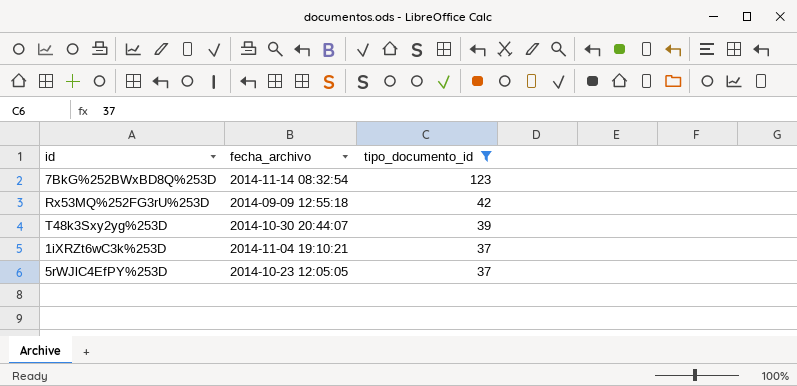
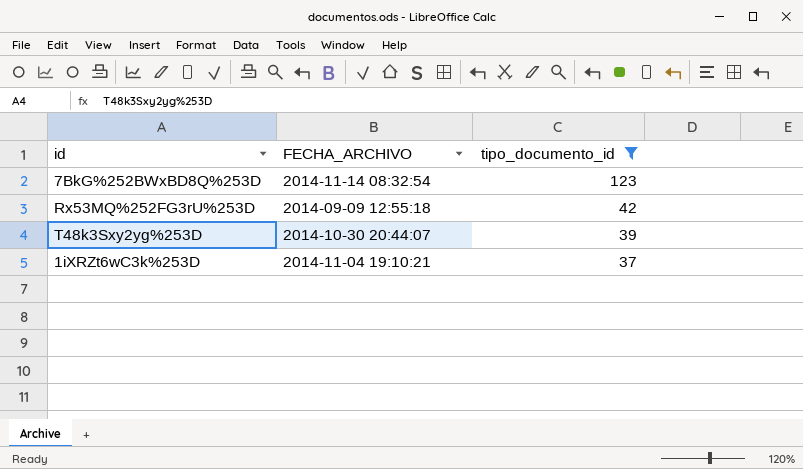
column name: fecha_archivo -> FECHA_ARCHIVO
row 5rWJlC4EfPY%253D: 2014-10-23 12:05:05 | 37 -> none

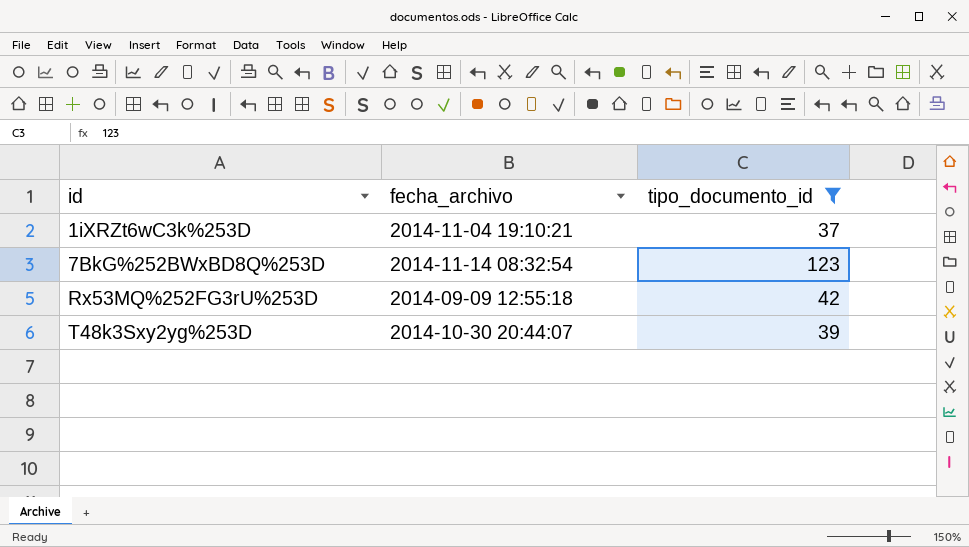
row order: tipo_documento_id descending -> id ascending
column name: FECHA_ARCHIVO -> fecha_archivo

